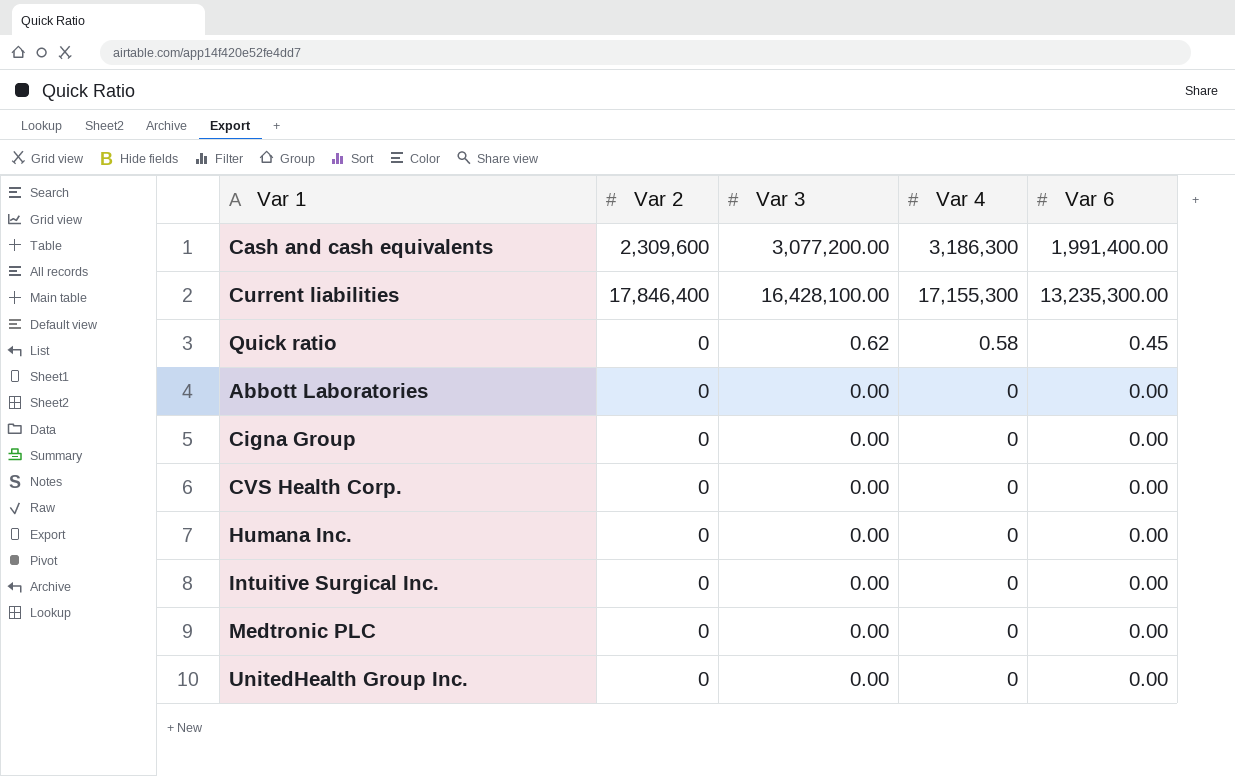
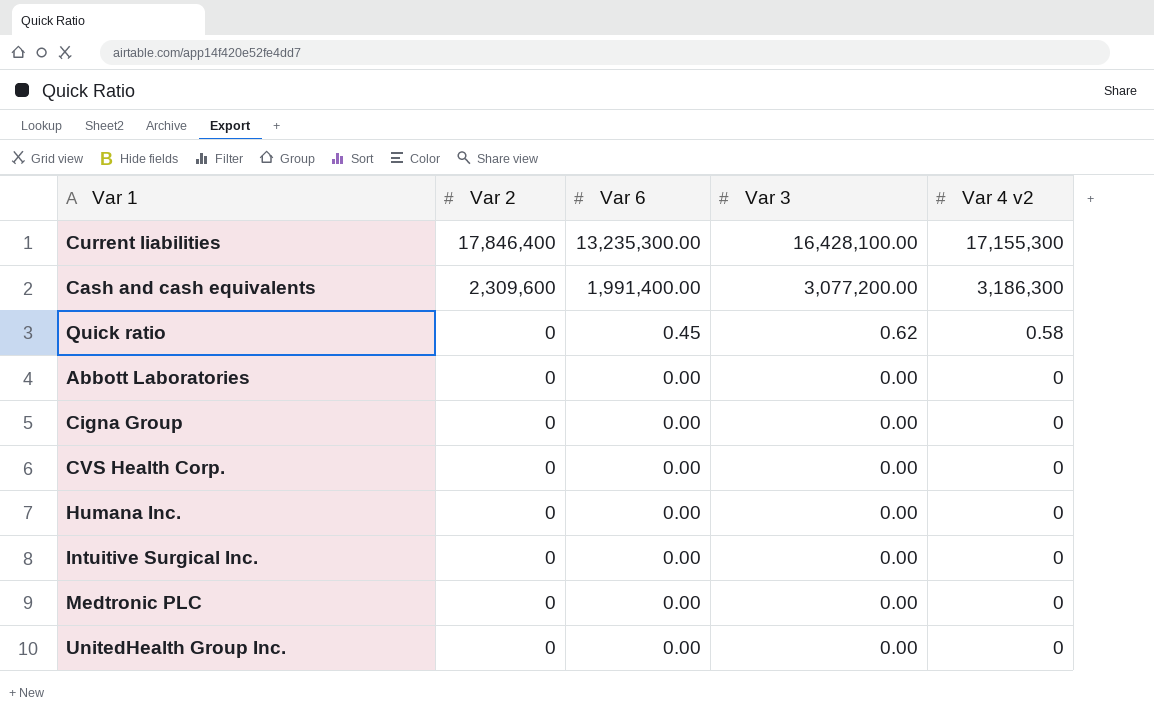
row order: none -> Var 2 descending
column Var 6 | position: 5 -> 3
column name: Var 4 -> Var 4 v2

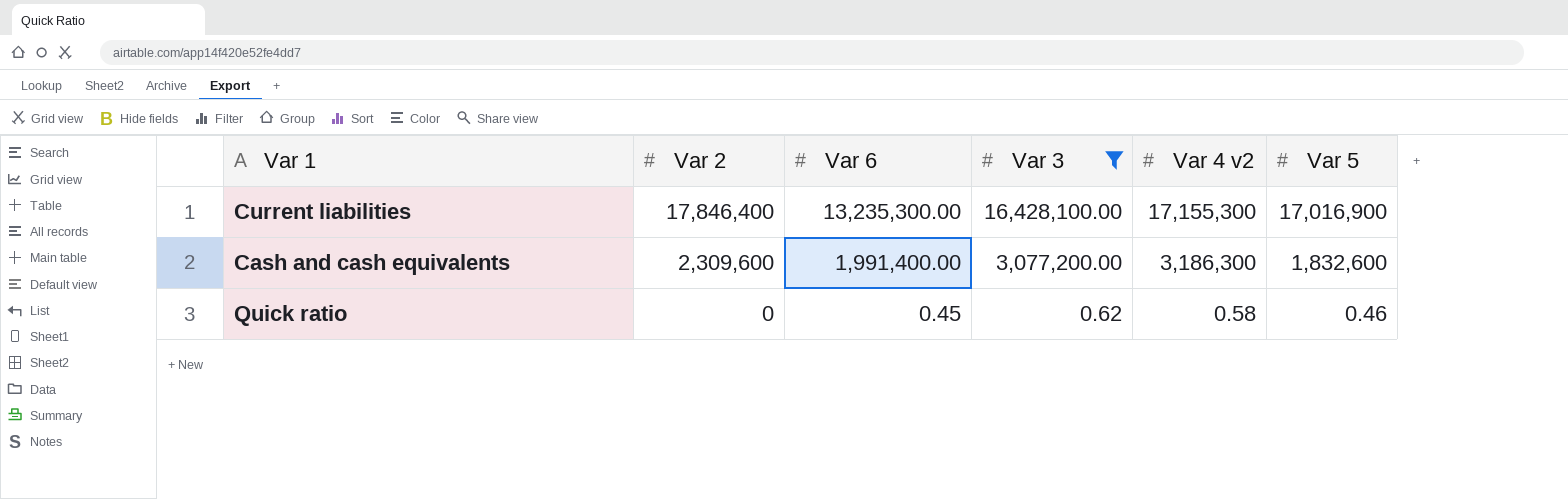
filter: none -> Var 3 != 0.00
column Var 5 | position: none -> 6

